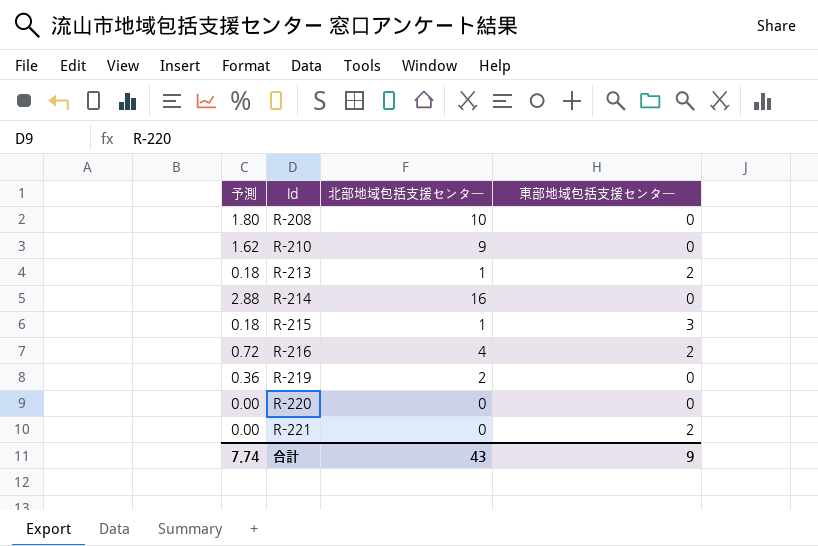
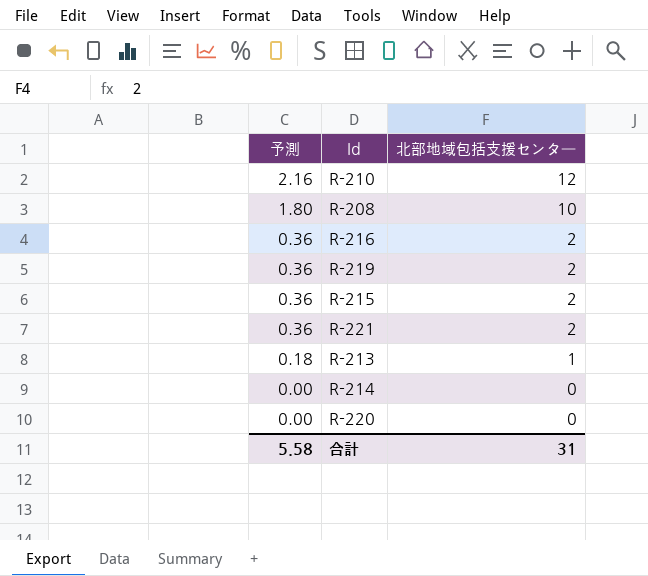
row order: Id ascending -> 予測 descending
column 東部地域包括支援センター | position: 4 -> none
R-210 | 予測: 1.62 -> 2.16
R-210 | 北部地域包括支援センター: 9 -> 12
R-216 | 予測: 0.72 -> 0.36
R-216 | 北部地域包括支援センター: 4 -> 2
R-215 | 予測: 0.18 -> 0.36
R-215 | 北部地域包括支援センター: 1 -> 2
R-221 | 予測: 0.00 -> 0.36
R-221 | 北部地域包括支援センター: 0 -> 2
R-214 | 予測: 2.88 -> 0.00
R-214 | 北部地域包括支援センター: 16 -> 0
合計 | 予測: 7.74 -> 5.58
合計 | 北部地域包括支援センター: 43 -> 31

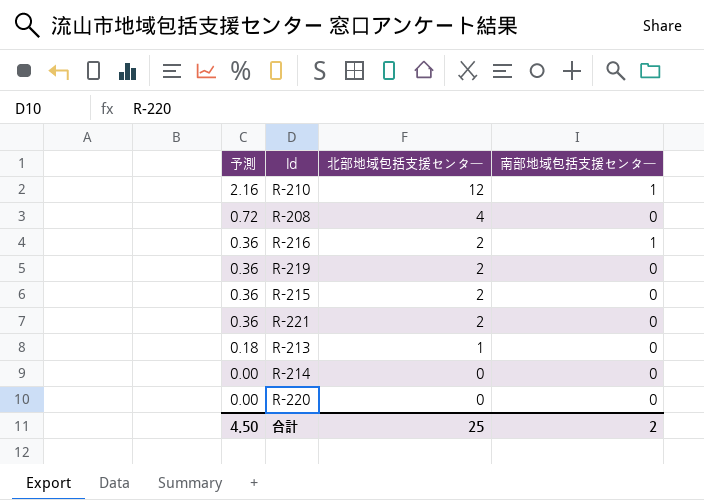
column 南部地域包括支援センター | position: none -> 4
R-208 | 予測: 1.80 -> 0.72
R-208 | 北部地域包括支援センター: 10 -> 4
合計 | 予測: 5.58 -> 4.50
合計 | 北部地域包括支援センター: 31 -> 25

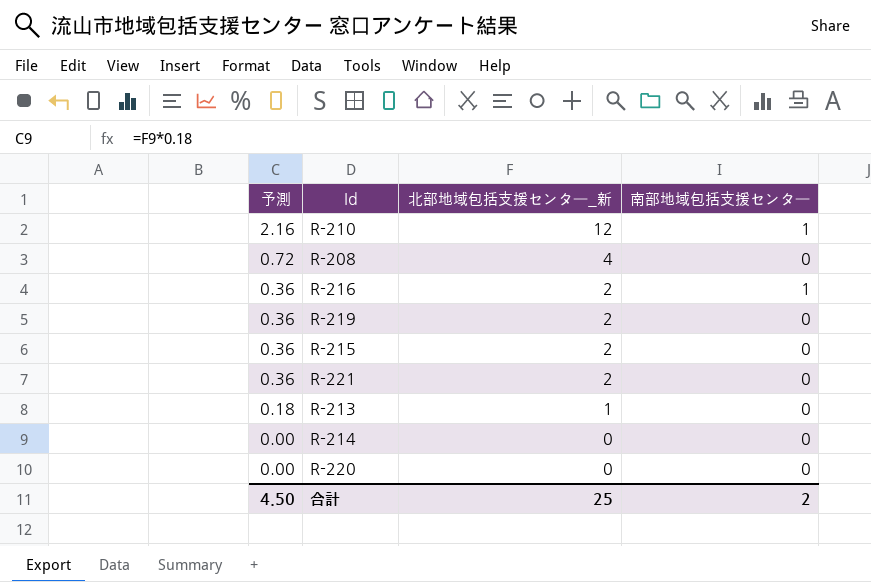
column name: 北部地域包括支援センター -> 北部地域包括支援センター_新

